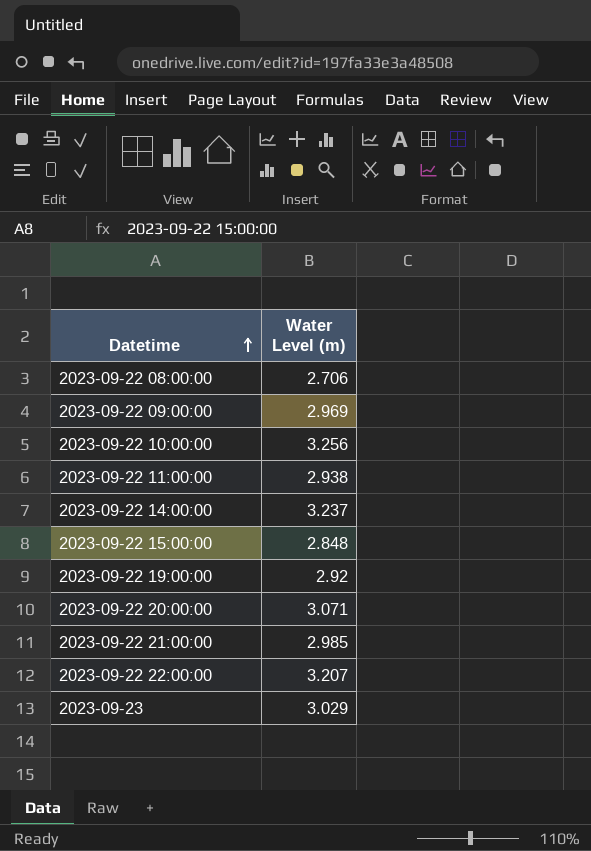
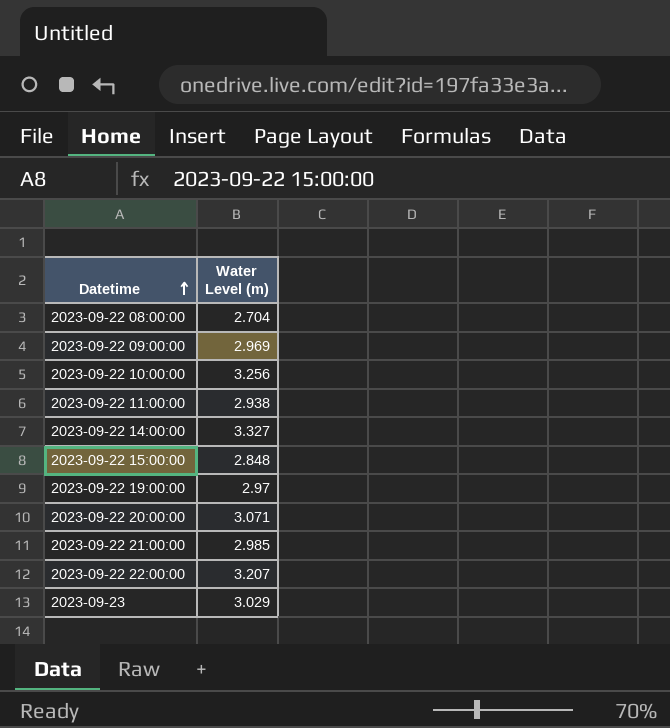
2023-09-22 08:00:00 | Water Level (m): 2.706 -> 2.704
2023-09-22 14:00:00 | Water Level (m): 3.237 -> 3.327
2023-09-22 19:00:00 | Water Level (m): 2.92 -> 2.97

